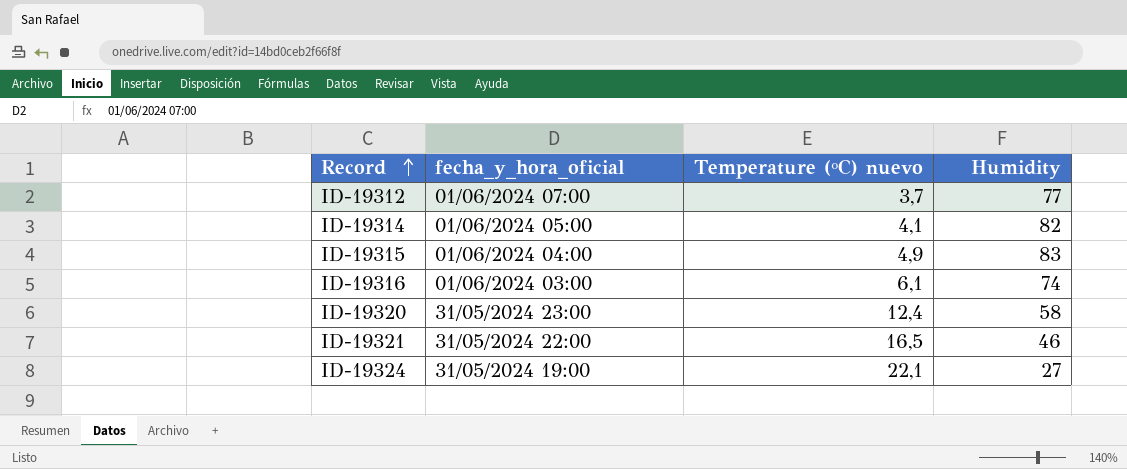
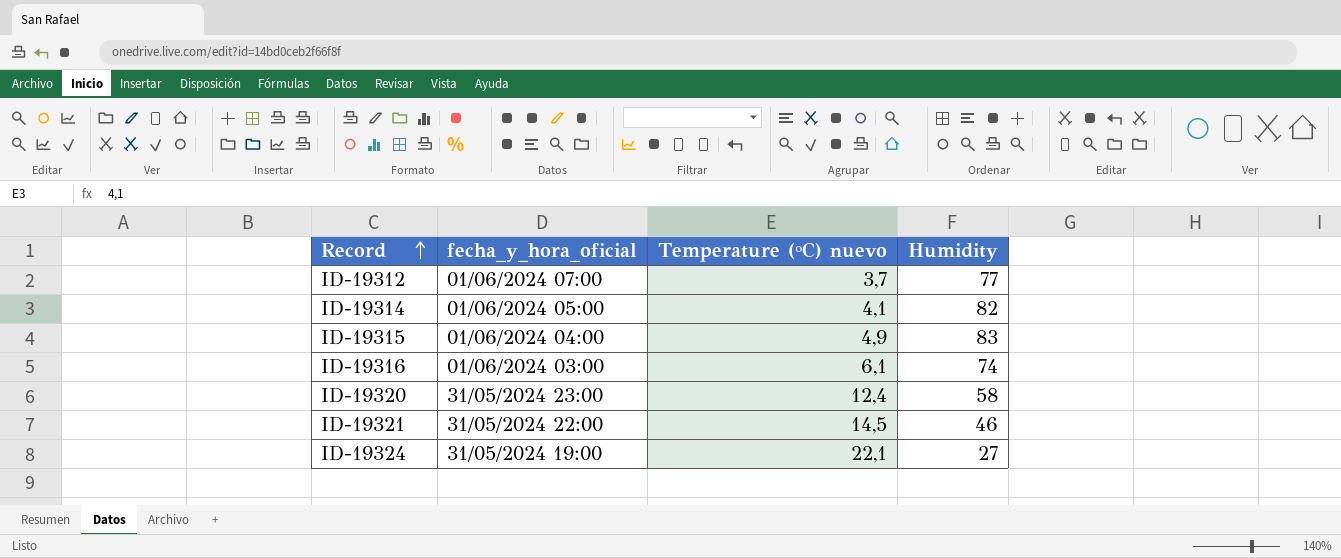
ID-19321 | Temperature (ºC) nuevo: 16,5 -> 14,5

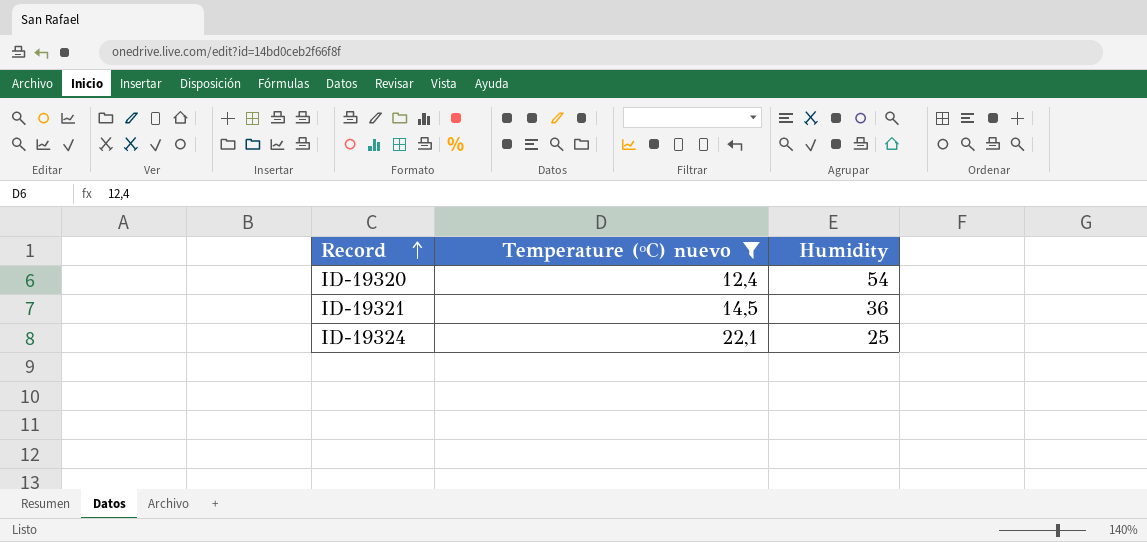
filter: none -> Temperature (ºC) nuevo >= 12,4
column fecha_y_hora_oficial | position: 2 -> none
ID-19320 | Humidity: 58 -> 54
ID-19321 | Humidity: 46 -> 36
ID-19324 | Humidity: 27 -> 25

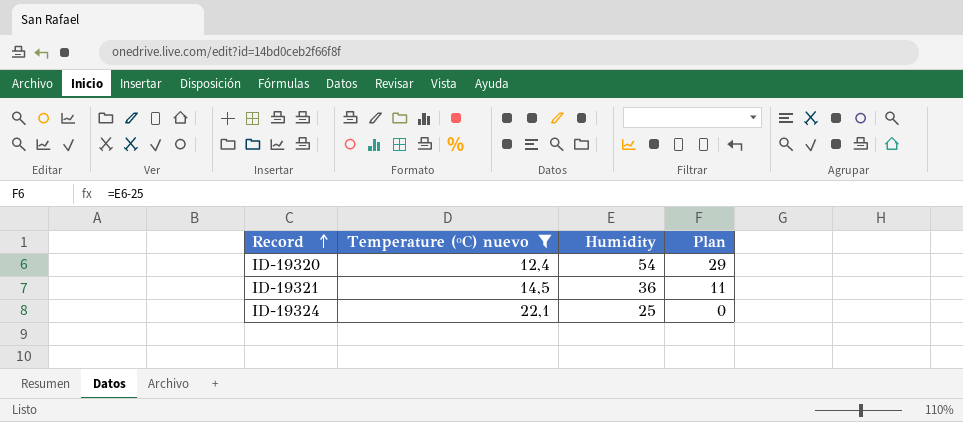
column Plan | formula: none -> [Humidity] - 25

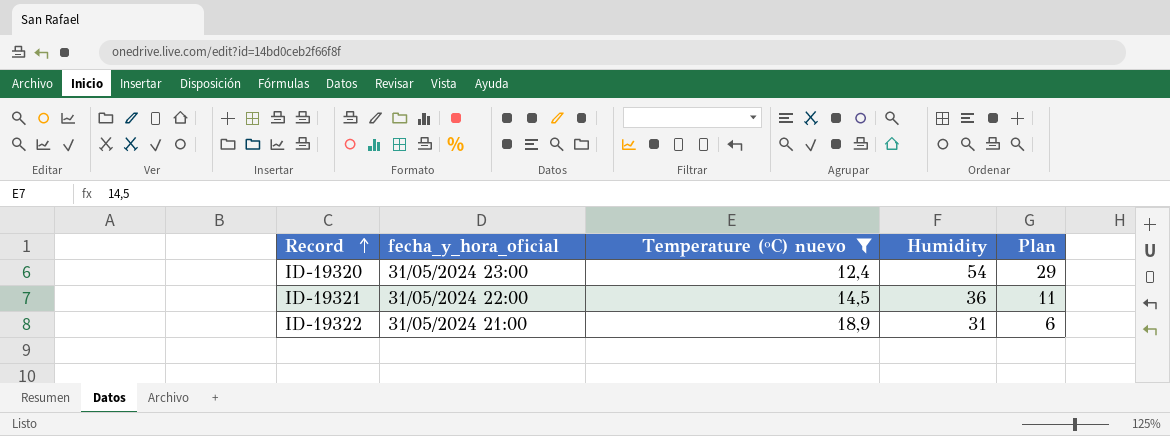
column fecha_y_hora_oficial | position: none -> 2
row ID-19324: 22,1 | 25 | 0 -> none
row ID-19322: none -> 31/05/2024 21:00 | 18,9 | 31 | 6

